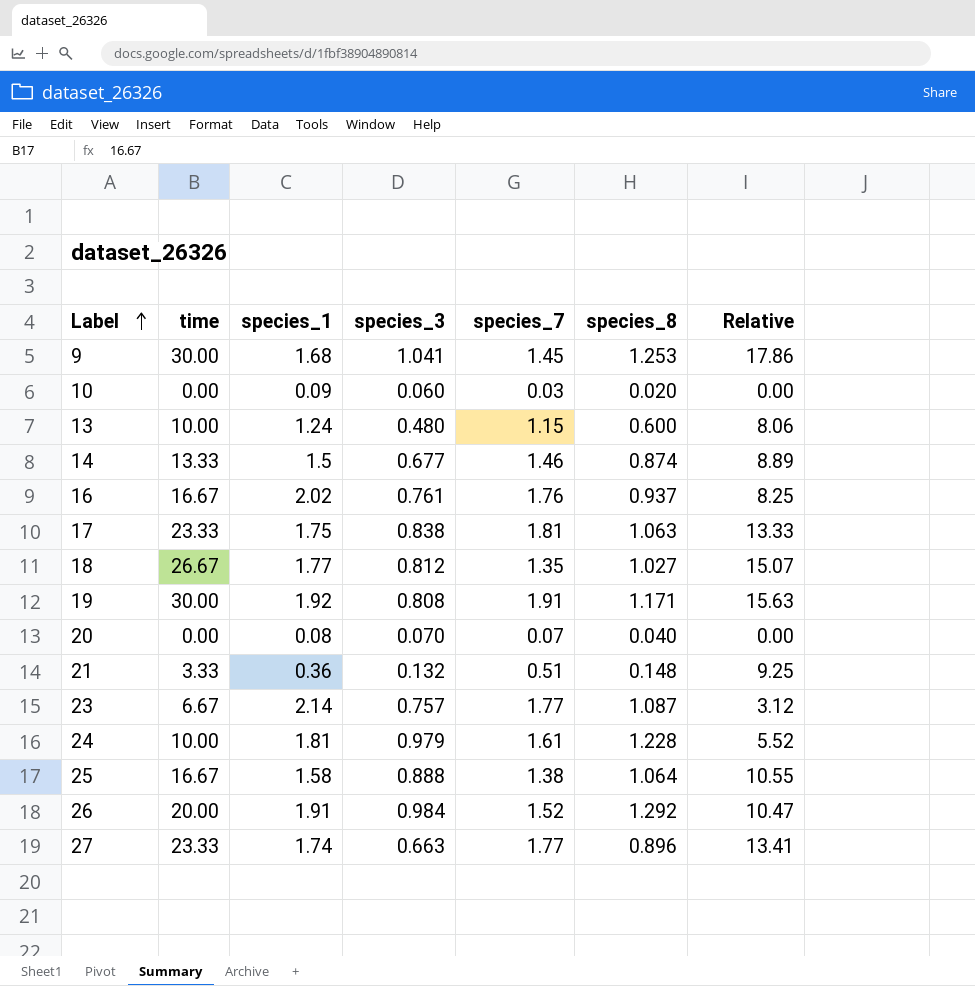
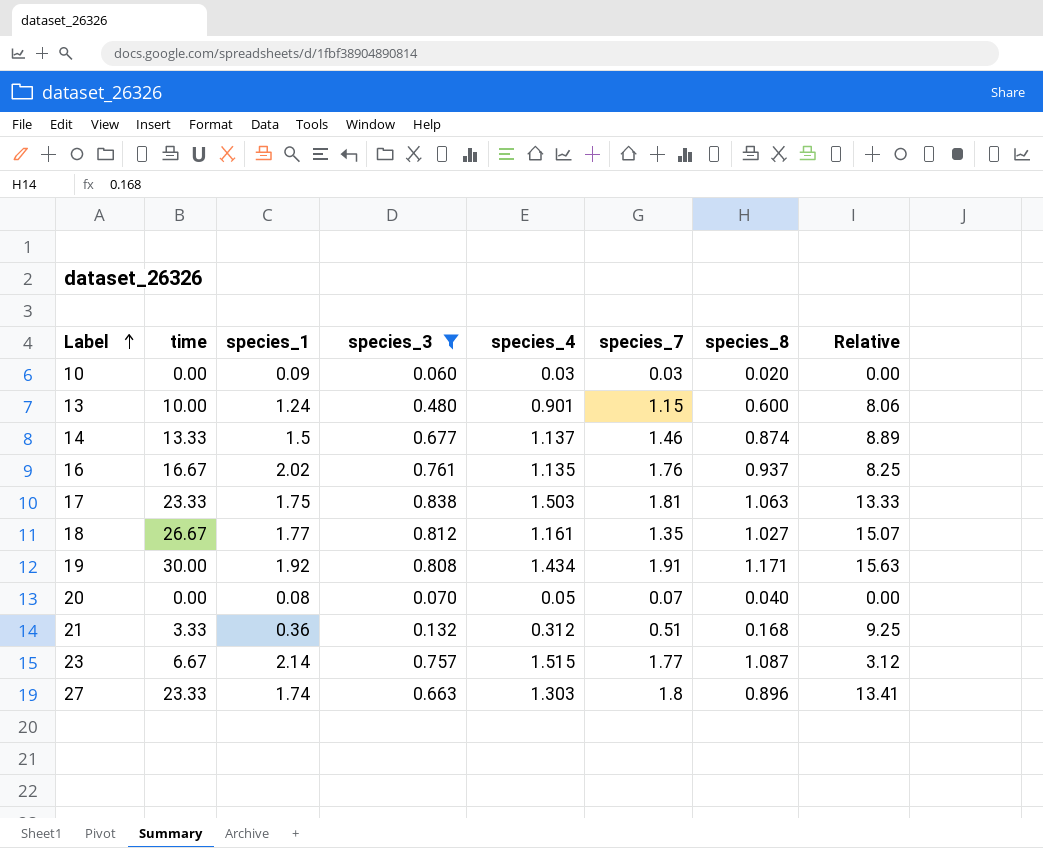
filter: none -> species_3 <= 0.838
column species_4 | position: none -> 5
21 | species_8: 0.148 -> 0.168
27 | species_7: 1.77 -> 1.8

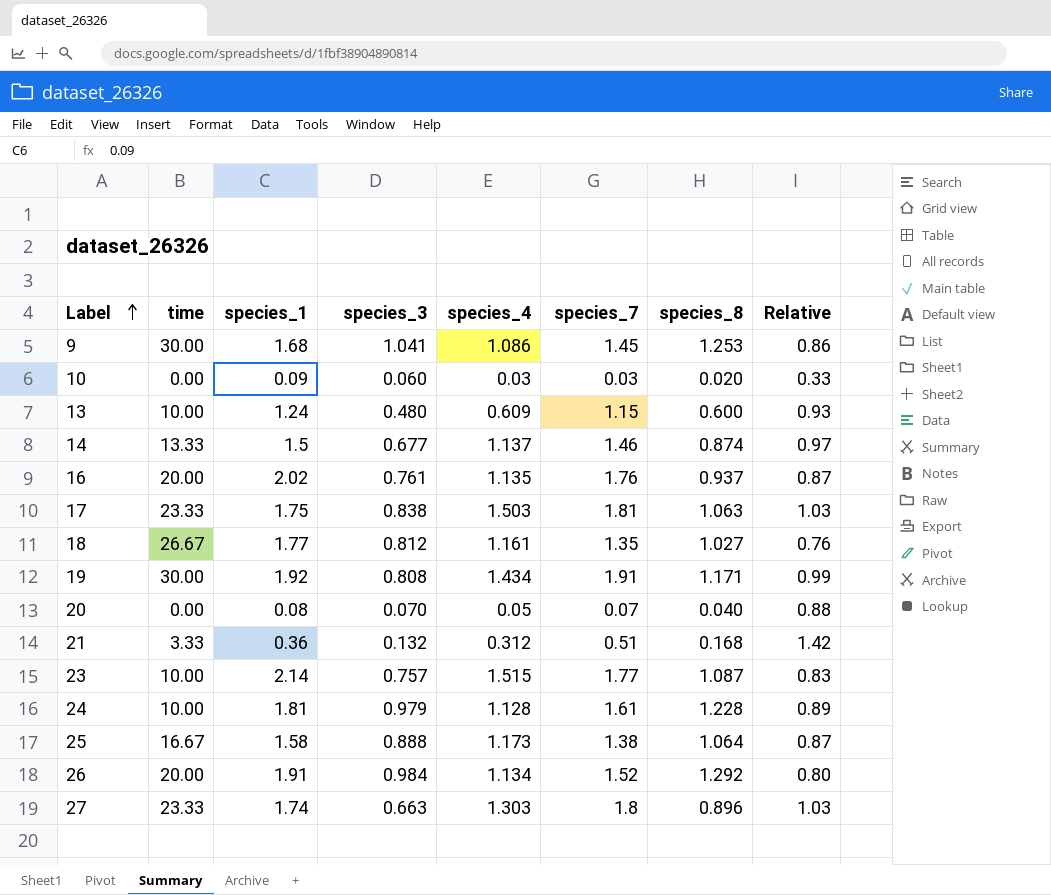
filter: species_3 <= 0.838 -> none
column Relative | formula: [time] / [species_1] -> [species_7] / [species_1]
13 | species_4: 0.901 -> 0.609
16 | time: 16.67 -> 20.00
23 | time: 6.67 -> 10.00

